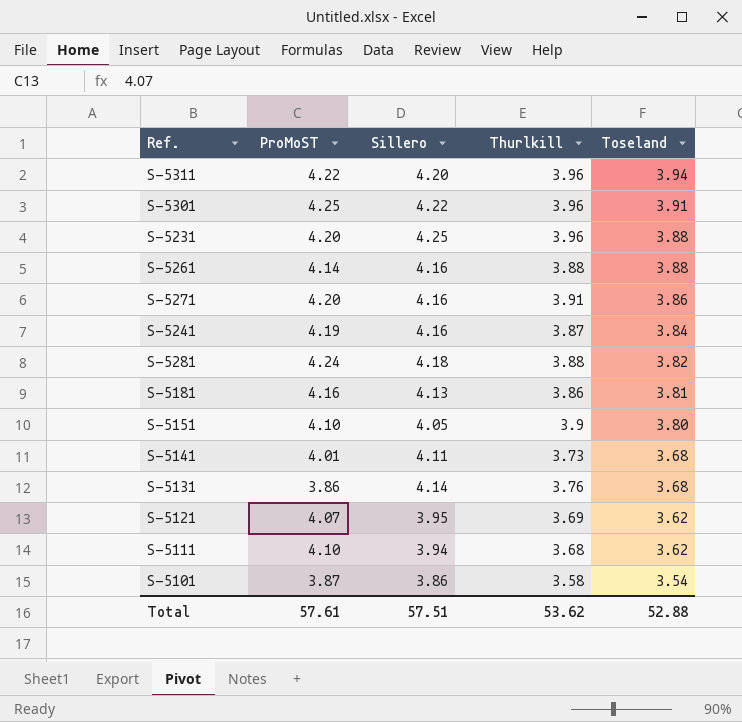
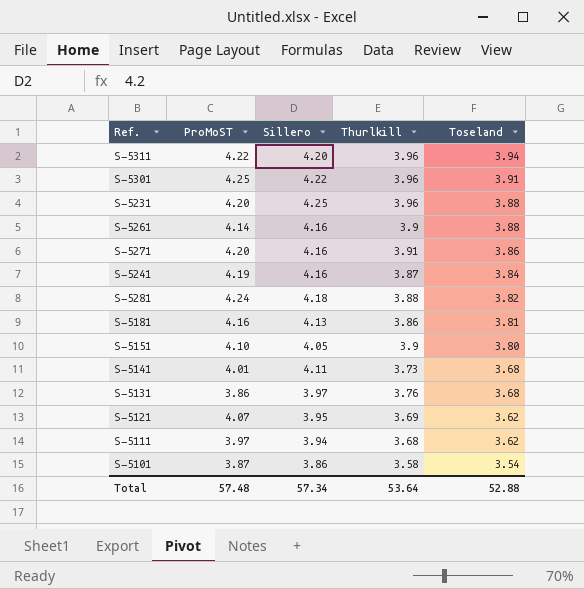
S-5261 | Thurlkill: 3.88 -> 3.9
S-5131 | Sillero: 4.14 -> 3.97
S-5111 | ProMoST: 4.10 -> 3.97
Total | ProMoST: 57.61 -> 57.48
Total | Sillero: 57.51 -> 57.34
Total | Thurlkill: 53.62 -> 53.64

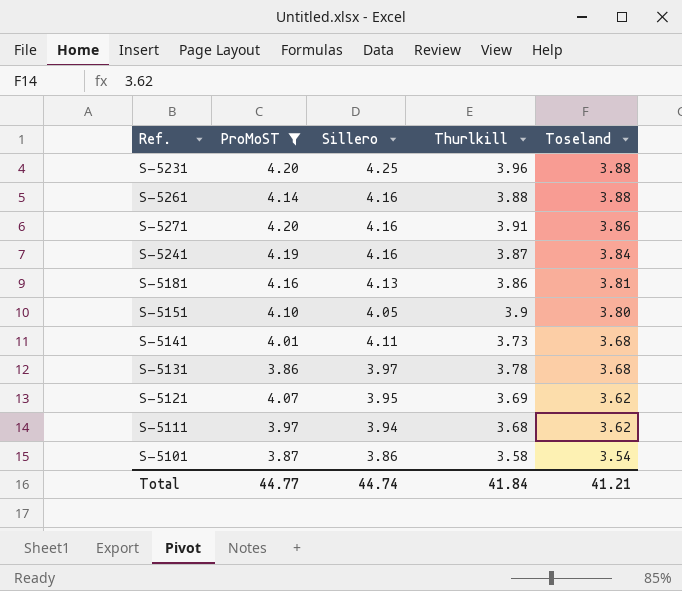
filter: none -> ProMoST <= 4.20
S-5261 | Thurlkill: 3.9 -> 3.88
S-5131 | Thurlkill: 3.76 -> 3.78
Total | ProMoST: 57.48 -> 44.77
Total | Sillero: 57.34 -> 44.74
Total | Thurlkill: 53.64 -> 41.84
Total | Toseland: 52.88 -> 41.21

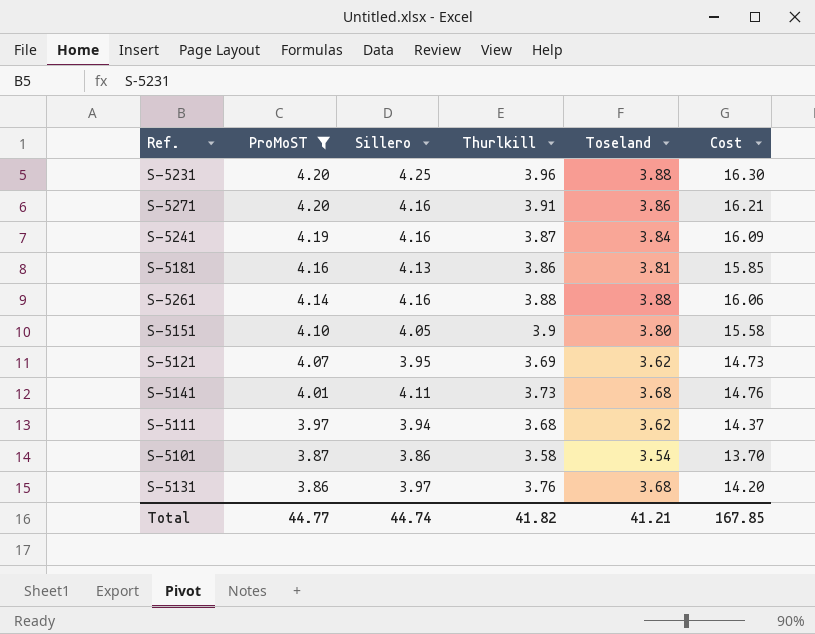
row order: Toseland descending -> ProMoST descending
column Cost | formula: none -> [ProMoST] * [Toseland]
S-5131 | Thurlkill: 3.78 -> 3.76
Total | Thurlkill: 41.84 -> 41.82

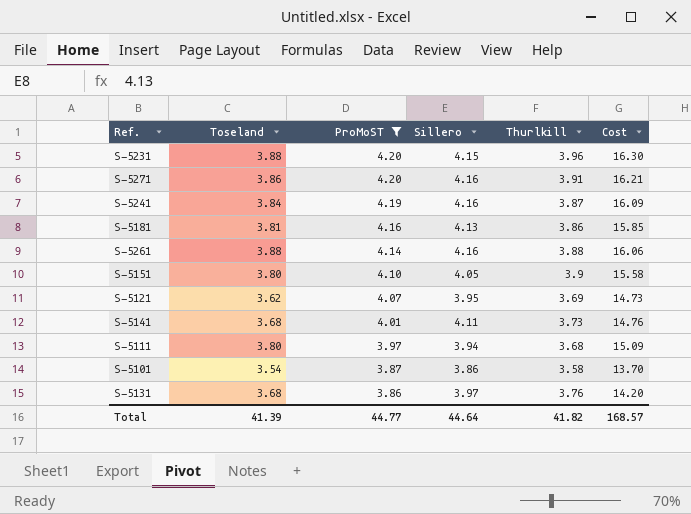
column Toseland | position: 5 -> 2
S-5231 | Sillero: 4.25 -> 4.15
S-5111 | Toseland: 3.62 -> 3.80
S-5111 | Cost: 14.37 -> 15.09
Total | Toseland: 41.21 -> 41.39
Total | Sillero: 44.74 -> 44.64
Total | Cost: 167.85 -> 168.57

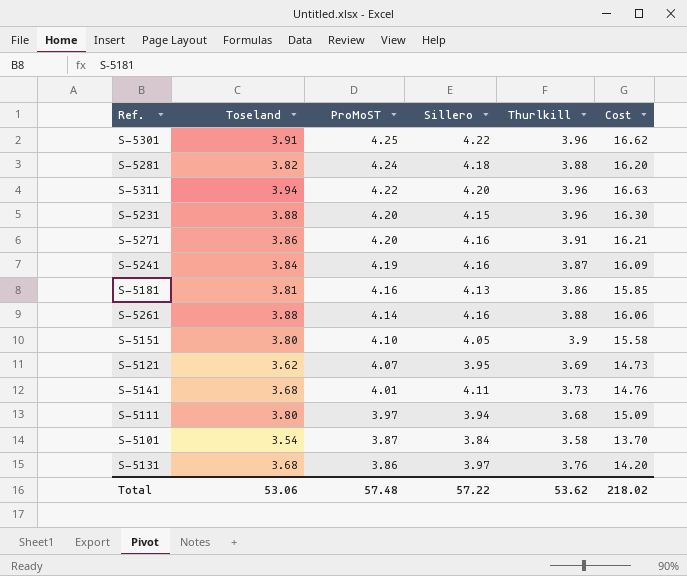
filter: ProMoST <= 4.20 -> none
S-5101 | Sillero: 3.86 -> 3.84
Total | Toseland: 41.39 -> 53.06
Total | ProMoST: 44.77 -> 57.48
Total | Sillero: 44.64 -> 57.22
Total | Thurlkill: 41.82 -> 53.62
Total | Cost: 168.57 -> 218.02

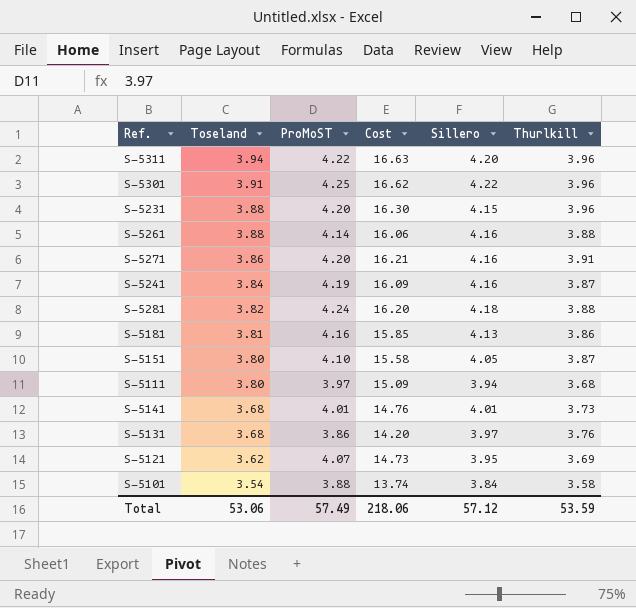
row order: ProMoST descending -> Toseland descending
column Cost | position: 6 -> 4
S-5151 | Thurlkill: 3.9 -> 3.87
S-5141 | Sillero: 4.11 -> 4.01
S-5101 | ProMoST: 3.87 -> 3.88
S-5101 | Cost: 13.70 -> 13.74
Total | ProMoST: 57.48 -> 57.49
Total | Cost: 218.02 -> 218.06
Total | Sillero: 57.22 -> 57.12
Total | Thurlkill: 53.62 -> 53.59

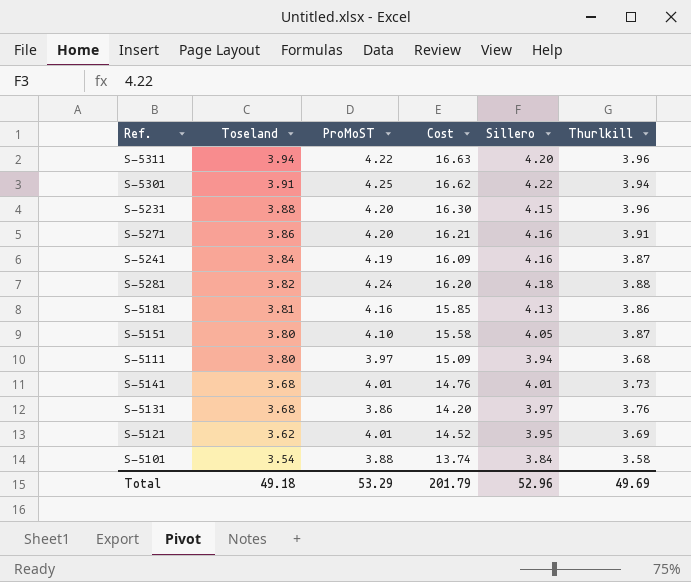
row S-5261: 3.88 | 4.14 | 16.06 | 4.16 | 3.88 -> none
S-5301 | Thurlkill: 3.96 -> 3.94
S-5121 | ProMoST: 4.07 -> 4.01
S-5121 | Cost: 14.73 -> 14.52
Total | Toseland: 53.06 -> 49.18
Total | ProMoST: 57.49 -> 53.29
Total | Cost: 218.06 -> 201.79
Total | Sillero: 57.12 -> 52.96
Total | Thurlkill: 53.59 -> 49.69

